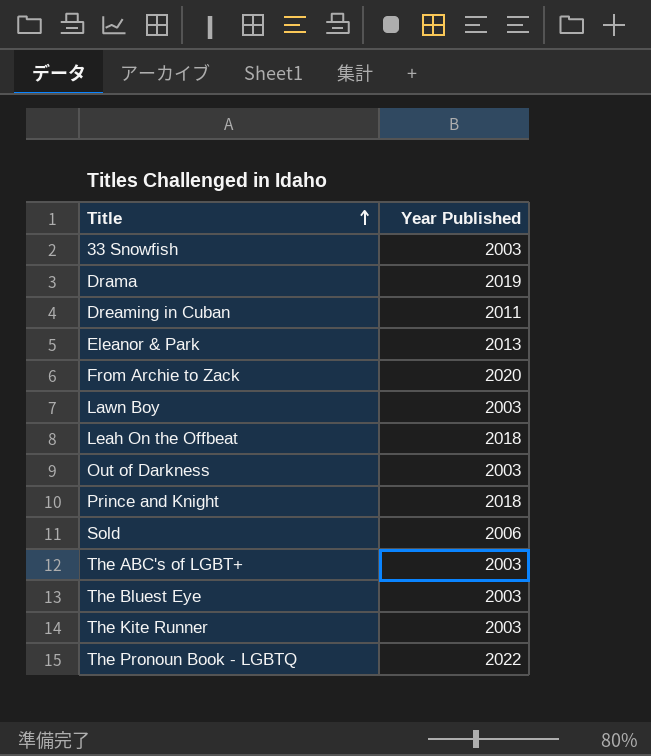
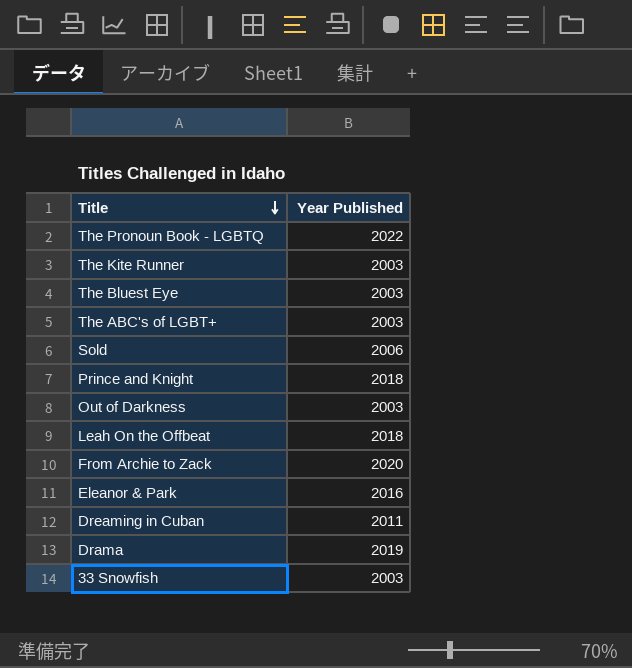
row order: Title ascending -> Title descending
row Lawn Boy: 2003 -> none
Eleanor & Park | Year Published: 2013 -> 2016

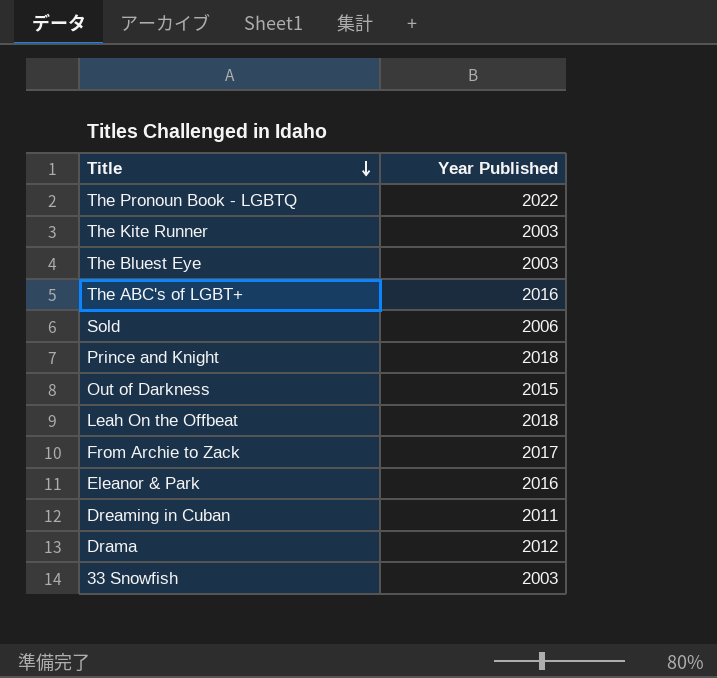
The ABC's of LGBT+ | Year Published: 2003 -> 2016
Out of Darkness | Year Published: 2003 -> 2015
From Archie to Zack | Year Published: 2020 -> 2017
Drama | Year Published: 2019 -> 2012

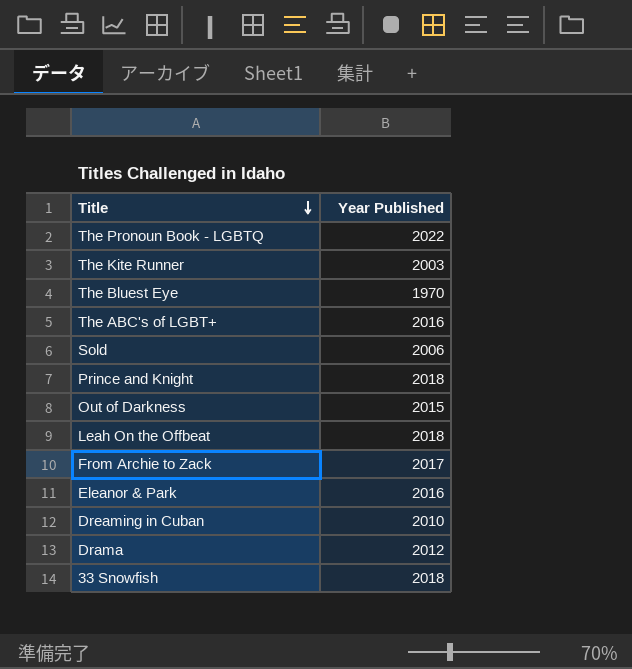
The Bluest Eye | Year Published: 2003 -> 1970
Dreaming in Cuban | Year Published: 2011 -> 2010
33 Snowfish | Year Published: 2003 -> 2018

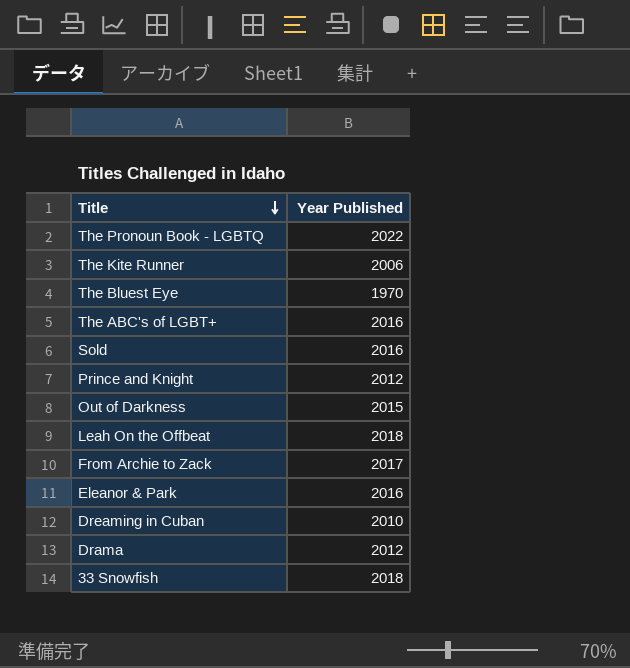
The Kite Runner | Year Published: 2003 -> 2006
Sold | Year Published: 2006 -> 2016
Prince and Knight | Year Published: 2018 -> 2012

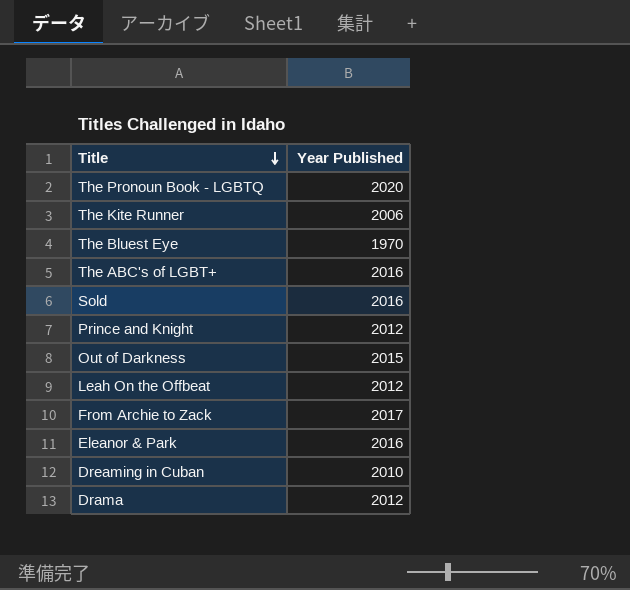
row 33 Snowfish: 2018 -> none
The Pronoun Book - LGBTQ | Year Published: 2022 -> 2020
Leah On the Offbeat | Year Published: 2018 -> 2012

